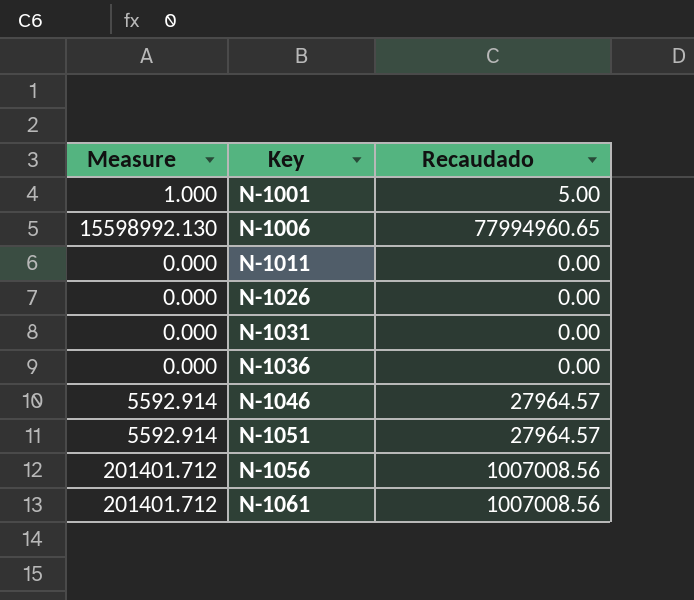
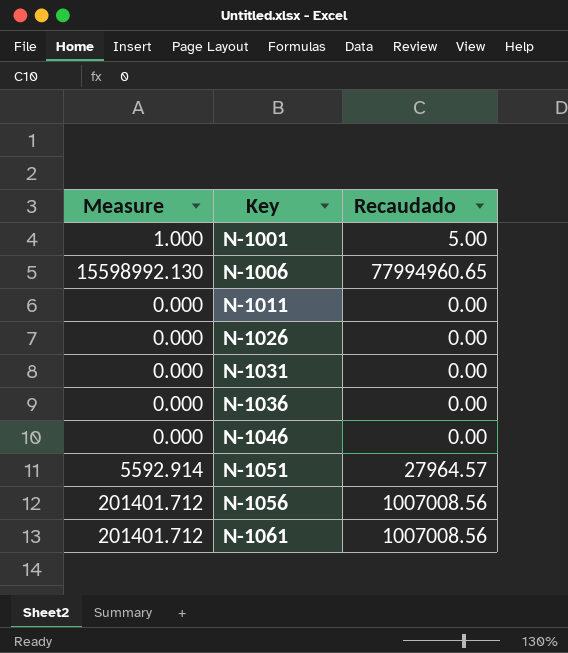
N-1046 | Measure: 5592.914 -> 0.000
N-1046 | Recaudado: 27964.57 -> 0.00

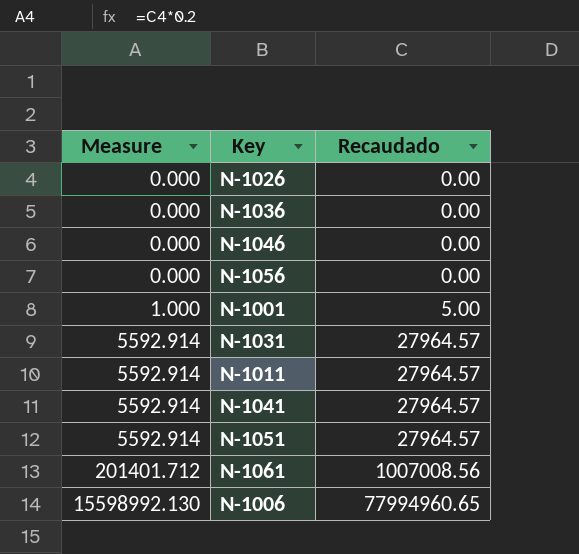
row order: Key ascending -> Measure ascending
N-1056 | Measure: 201401.712 -> 0.000
N-1056 | Recaudado: 1007008.56 -> 0.00
N-1031 | Measure: 0.000 -> 5592.914
N-1031 | Recaudado: 0.00 -> 27964.57
N-1011 | Measure: 0.000 -> 5592.914
N-1011 | Recaudado: 0.00 -> 27964.57
row N-1041: none -> 5592.914 | 27964.57

